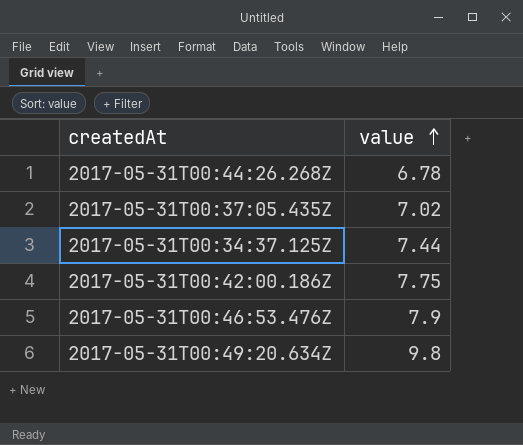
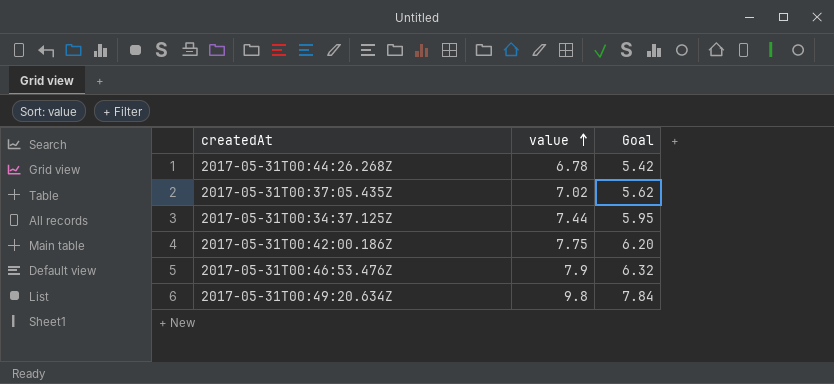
column Goal | formula: none -> [value] * 0.8

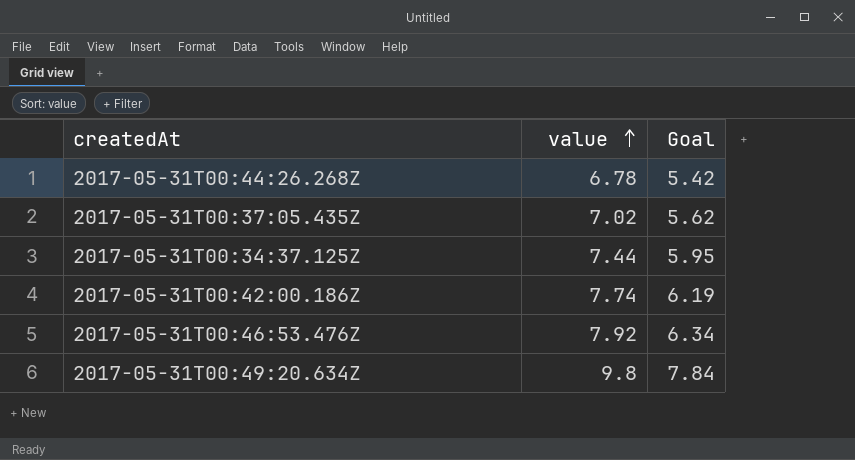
2017-05-31T00:42:00.186Z | value: 7.75 -> 7.74
2017-05-31T00:42:00.186Z | Goal: 6.20 -> 6.19
2017-05-31T00:46:53.476Z | value: 7.9 -> 7.92
2017-05-31T00:46:53.476Z | Goal: 6.32 -> 6.34

